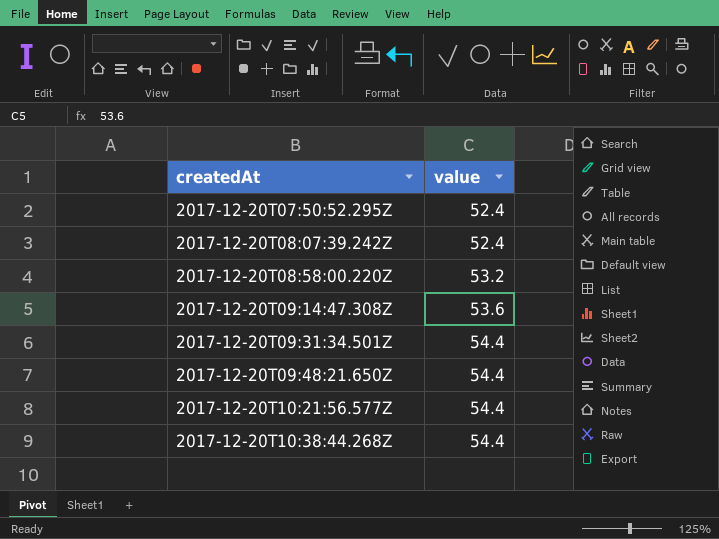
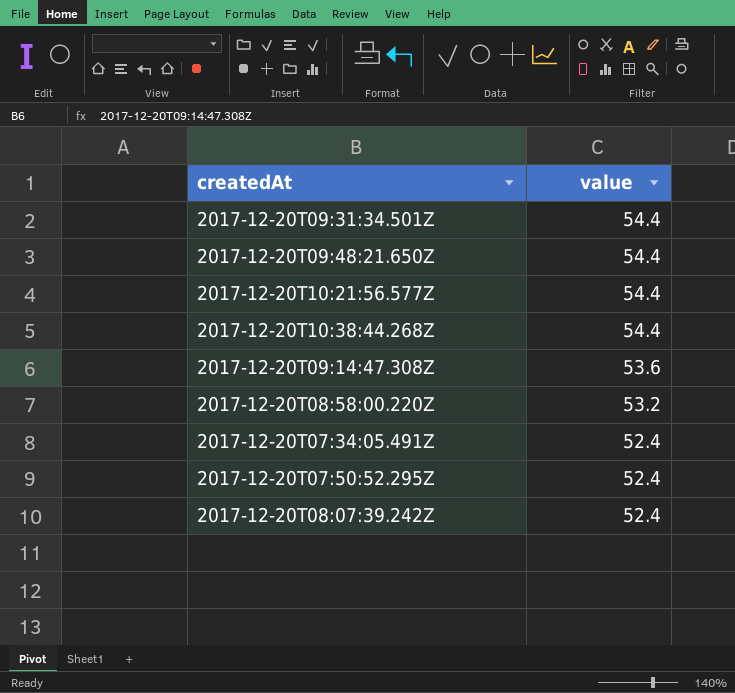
row order: createdAt ascending -> value descending
row 2017-12-20T07:34:05.491Z: none -> 52.4

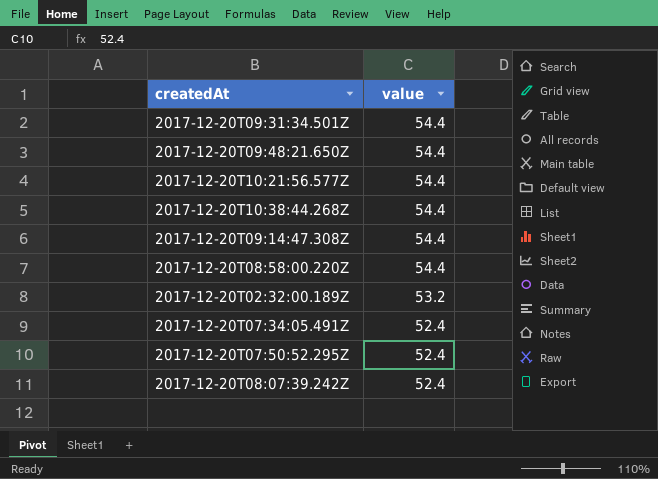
2017-12-20T09:14:47.308Z | value: 53.6 -> 54.4
2017-12-20T08:58:00.220Z | value: 53.2 -> 54.4
row 2017-12-20T02:32:00.189Z: none -> 53.2

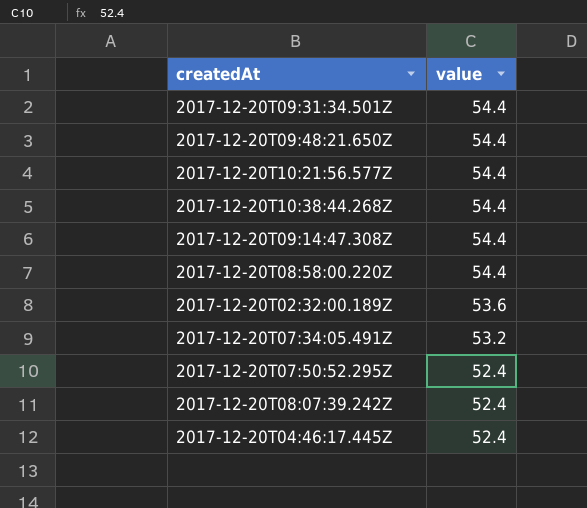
2017-12-20T02:32:00.189Z | value: 53.2 -> 53.6
2017-12-20T07:34:05.491Z | value: 52.4 -> 53.2
row 2017-12-20T04:46:17.445Z: none -> 52.4

